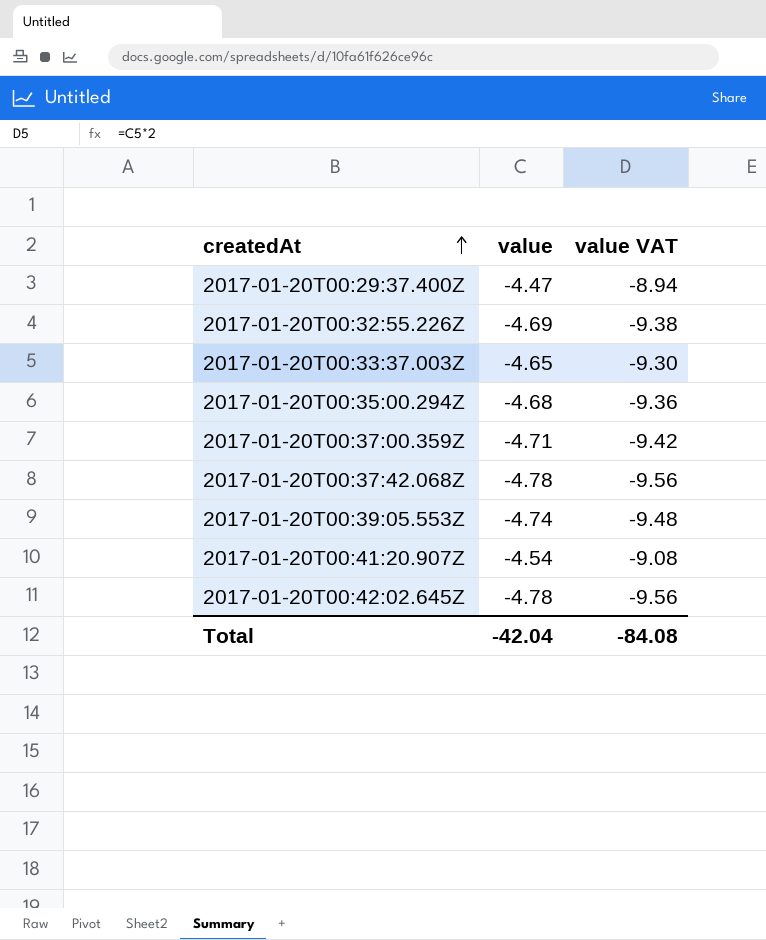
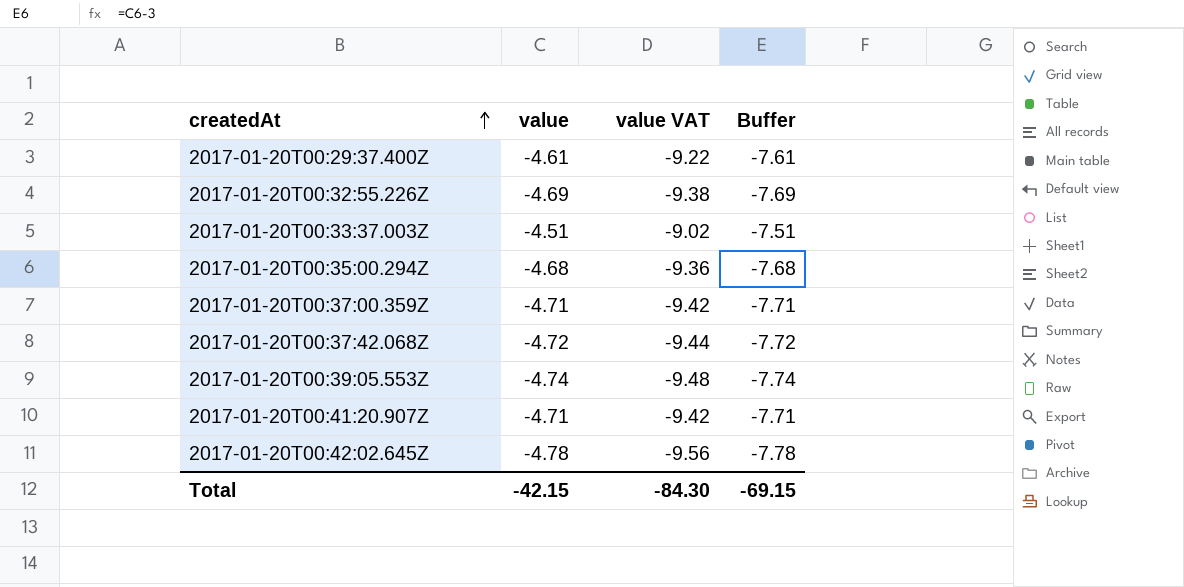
column Buffer | formula: none -> [value] - 3
2017-01-20T00:29:37.400Z | value: -4.47 -> -4.61
2017-01-20T00:29:37.400Z | value VAT: -8.94 -> -9.22
2017-01-20T00:33:37.003Z | value: -4.65 -> -4.51
2017-01-20T00:33:37.003Z | value VAT: -9.30 -> -9.02
2017-01-20T00:37:42.068Z | value: -4.78 -> -4.72
2017-01-20T00:37:42.068Z | value VAT: -9.56 -> -9.44
2017-01-20T00:41:20.907Z | value: -4.54 -> -4.71
2017-01-20T00:41:20.907Z | value VAT: -9.08 -> -9.42
Total | value: -42.04 -> -42.15
Total | value VAT: -84.08 -> -84.30

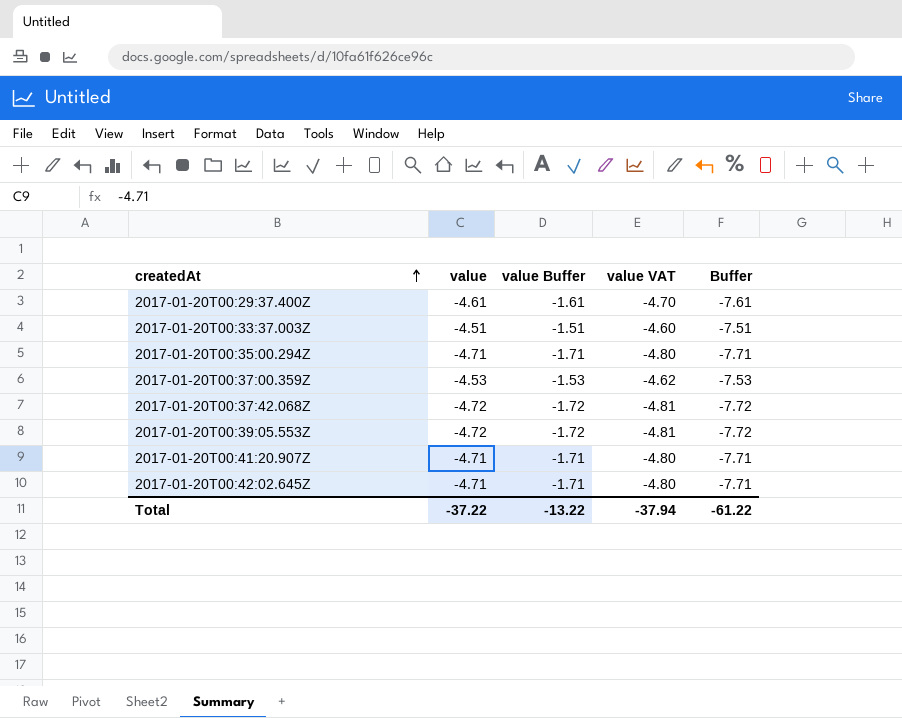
column value Buffer | formula: none -> [value] + 3
column value VAT | formula: [value] * 2 -> [value] * 1.02
row 2017-01-20T00:32:55.226Z: -4.69 | -9.38 | -7.69 -> none
2017-01-20T00:35:00.294Z | value: -4.68 -> -4.71
2017-01-20T00:35:00.294Z | Buffer: -7.68 -> -7.71
2017-01-20T00:37:00.359Z | value: -4.71 -> -4.53
2017-01-20T00:37:00.359Z | Buffer: -7.71 -> -7.53
2017-01-20T00:39:05.553Z | value: -4.74 -> -4.72
2017-01-20T00:39:05.553Z | Buffer: -7.74 -> -7.72
2017-01-20T00:42:02.645Z | value: -4.78 -> -4.71
2017-01-20T00:42:02.645Z | Buffer: -7.78 -> -7.71
Total | value: -42.15 -> -37.22
Total | value VAT: -84.30 -> -37.94
Total | Buffer: -69.15 -> -61.22

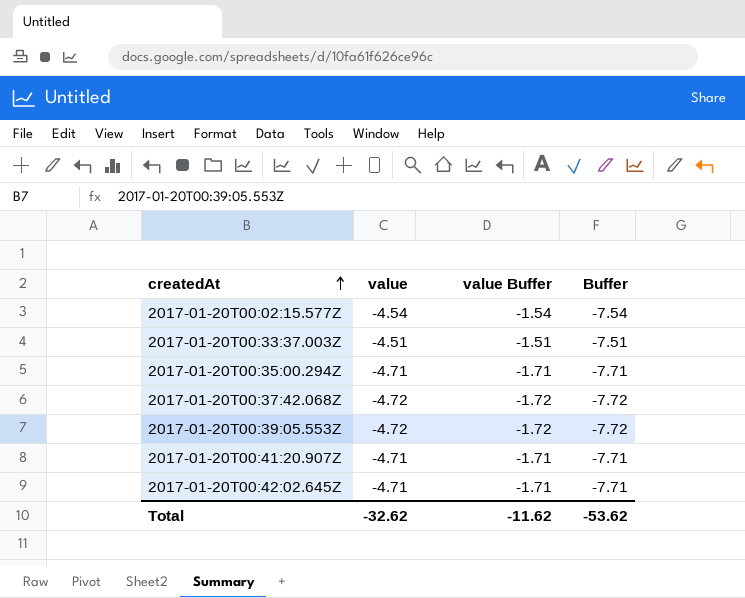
column value VAT | formula: [value] * 1.02 -> none
row 2017-01-20T00:29:37.400Z: -4.61 | -1.61 | -4.70 | -7.61 -> none
row 2017-01-20T00:37:00.359Z: -4.53 | -1.53 | -4.62 | -7.53 -> none
row 2017-01-20T00:02:15.577Z: none -> -4.54 | -1.54 | -7.54
Total | value: -37.22 -> -32.62
Total | value Buffer: -13.22 -> -11.62
Total | Buffer: -61.22 -> -53.62

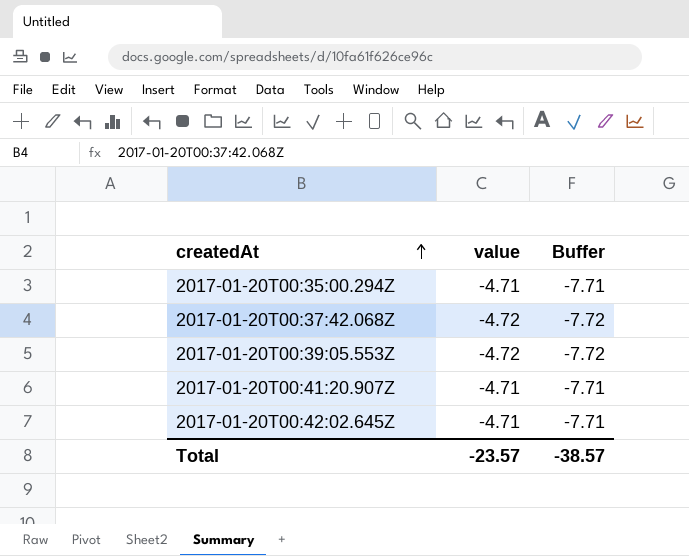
column value Buffer | formula: [value] + 3 -> none
row 2017-01-20T00:02:15.577Z: -4.54 | -1.54 | -7.54 -> none
row 2017-01-20T00:33:37.003Z: -4.51 | -1.51 | -7.51 -> none
Total | value: -32.62 -> -23.57
Total | Buffer: -53.62 -> -38.57

